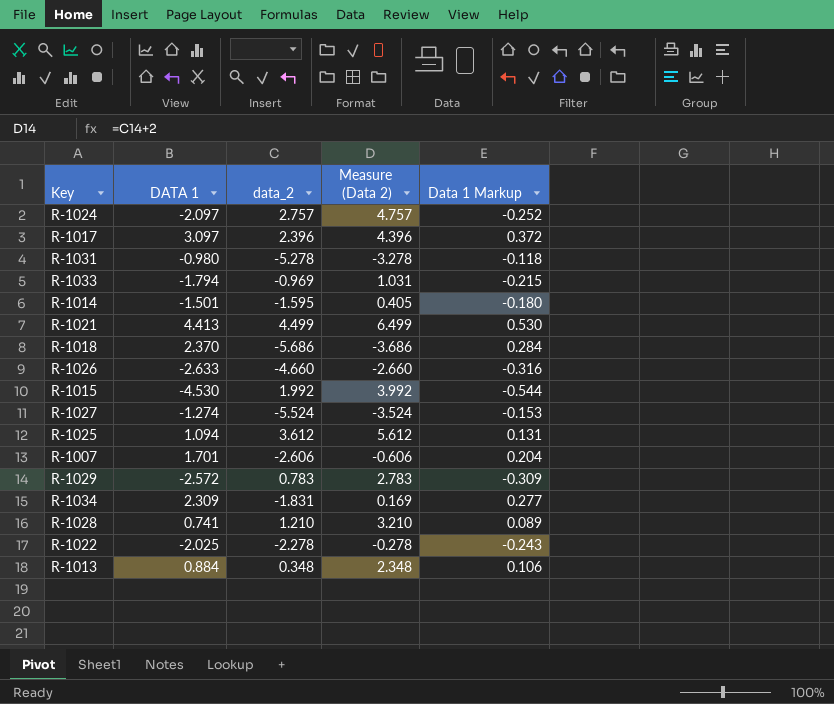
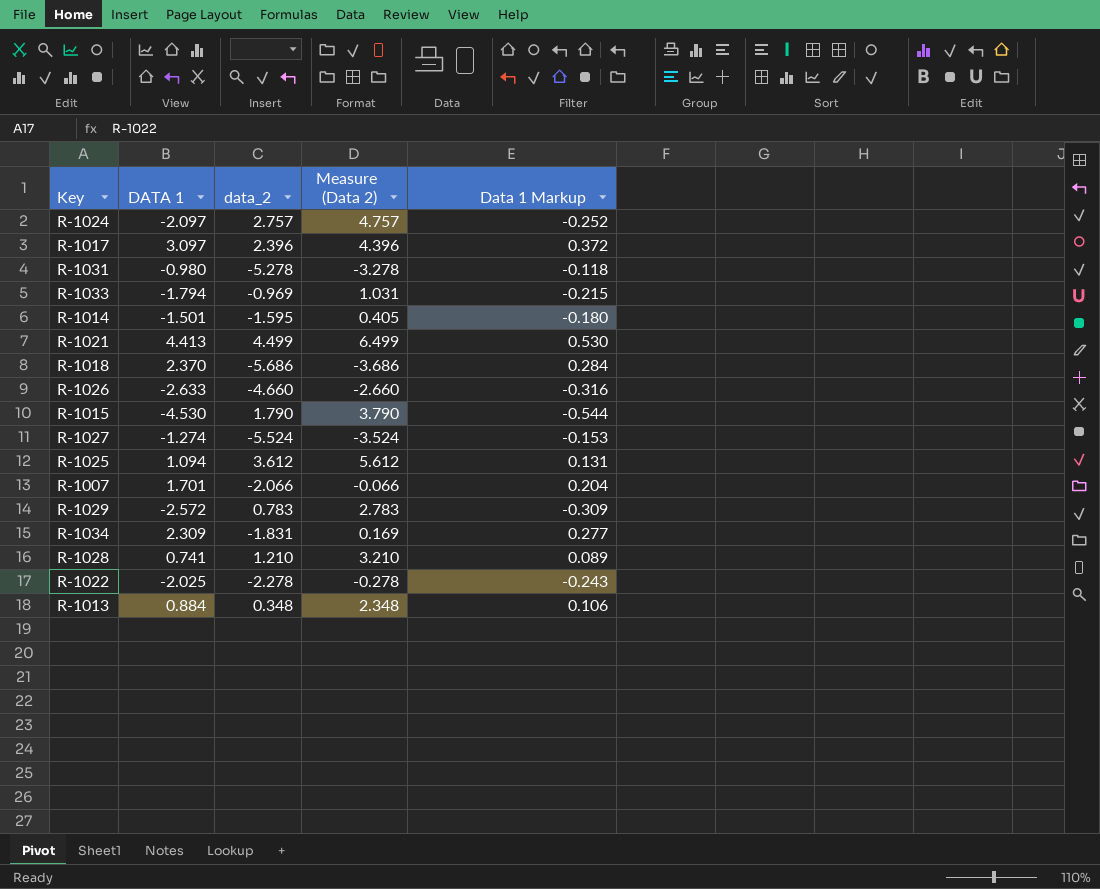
R-1015 | data_2: 1.992 -> 1.790
R-1015 | Measure (Data 2): 3.992 -> 3.790
R-1007 | data_2: -2.606 -> -2.066
R-1007 | Measure (Data 2): -0.606 -> -0.066

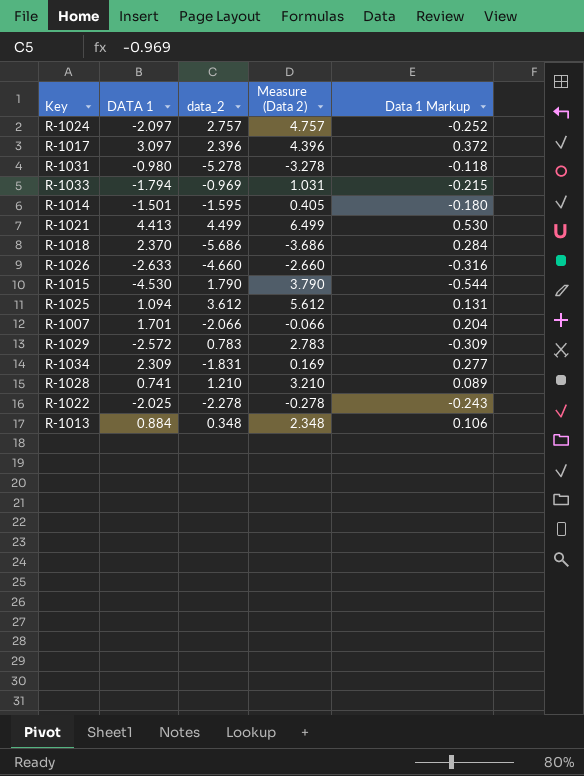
row R-1027: -1.274 | -5.524 | -3.524 | -0.153 -> none

